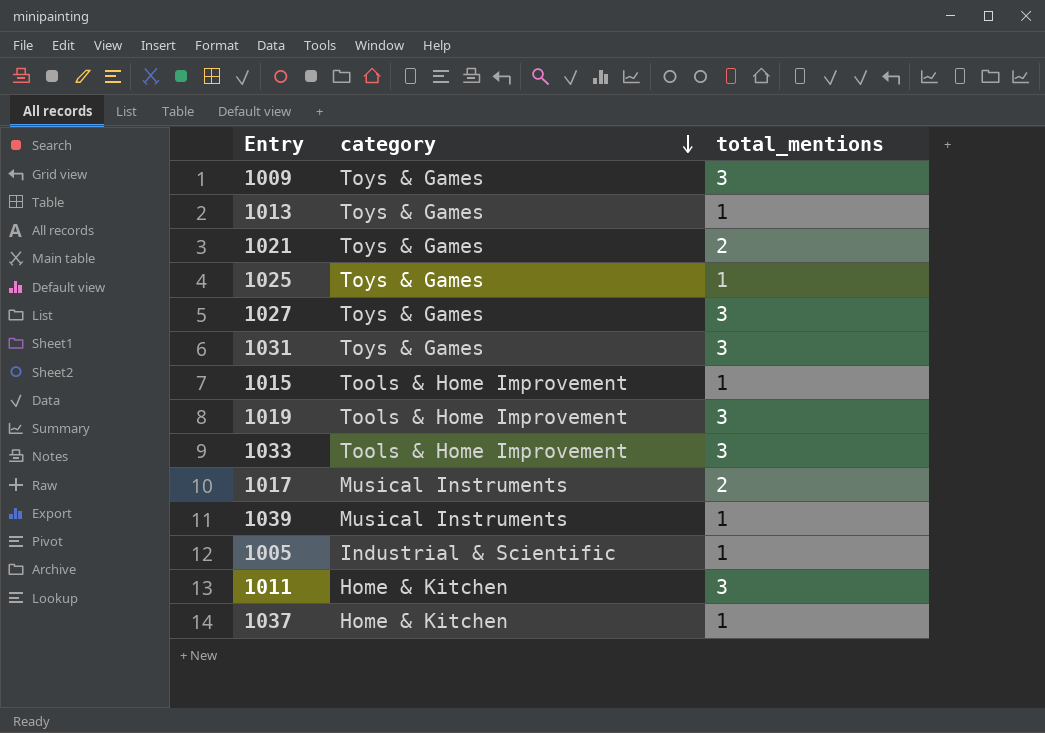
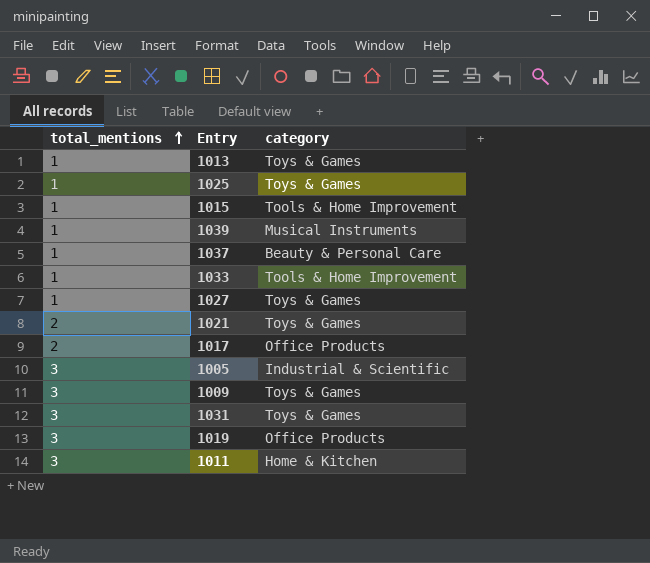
row order: category descending -> total_mentions ascending
column total_mentions | position: 3 -> 1
1037 | category: Home & Kitchen -> Beauty & Personal Care
1033 | total_mentions: 3 -> 1
1027 | total_mentions: 3 -> 1
1017 | category: Musical Instruments -> Office Products
1005 | total_mentions: 1 -> 3
1019 | category: Tools & Home Improvement -> Office Products

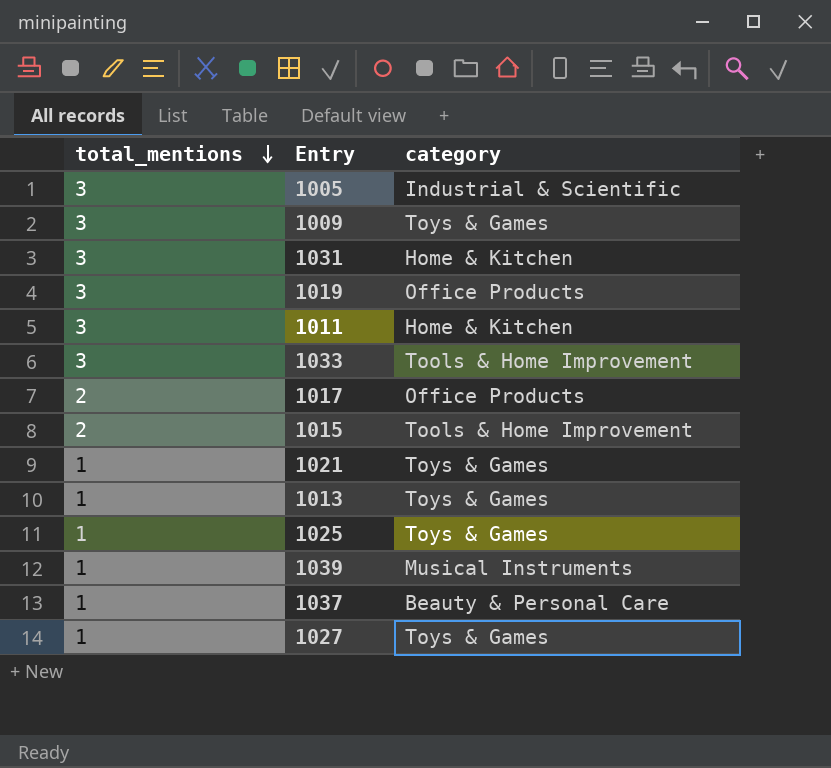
row order: total_mentions ascending -> total_mentions descending
1031 | category: Toys & Games -> Home & Kitchen
1033 | total_mentions: 1 -> 3
1015 | total_mentions: 1 -> 2
1021 | total_mentions: 2 -> 1

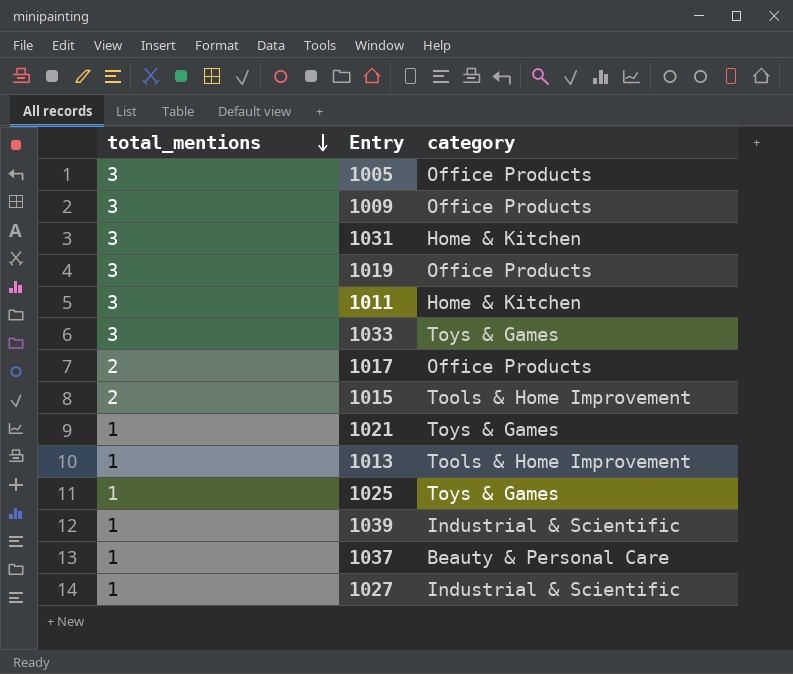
1005 | category: Industrial & Scientific -> Office Products
1009 | category: Toys & Games -> Office Products
1033 | category: Tools & Home Improvement -> Toys & Games
1013 | category: Toys & Games -> Tools & Home Improvement
1039 | category: Musical Instruments -> Industrial & Scientific
1027 | category: Toys & Games -> Industrial & Scientific

